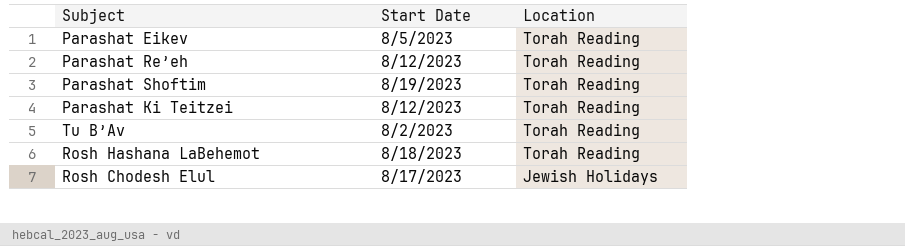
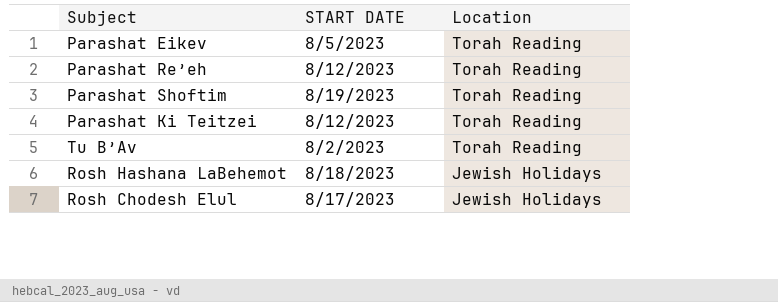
column name: Start Date -> START DATE
Rosh Hashana LaBehemot | Location: Torah Reading -> Jewish Holidays

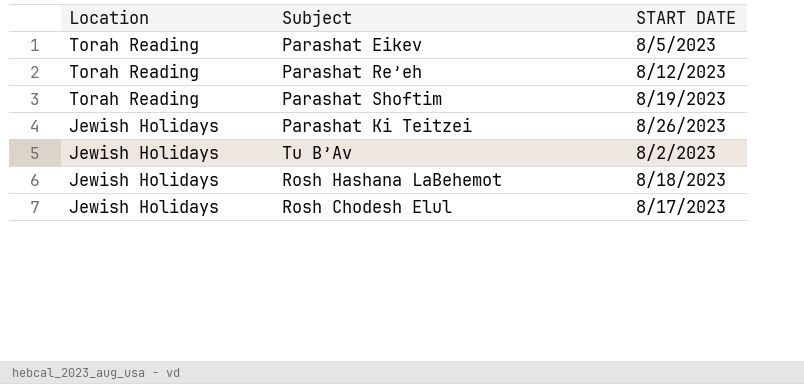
column Location | position: 3 -> 1
Parashat Ki Teitzei | Location: Torah Reading -> Jewish Holidays
Parashat Ki Teitzei | START DATE: 8/12/2023 -> 8/26/2023
Tu B’Av | Location: Torah Reading -> Jewish Holidays

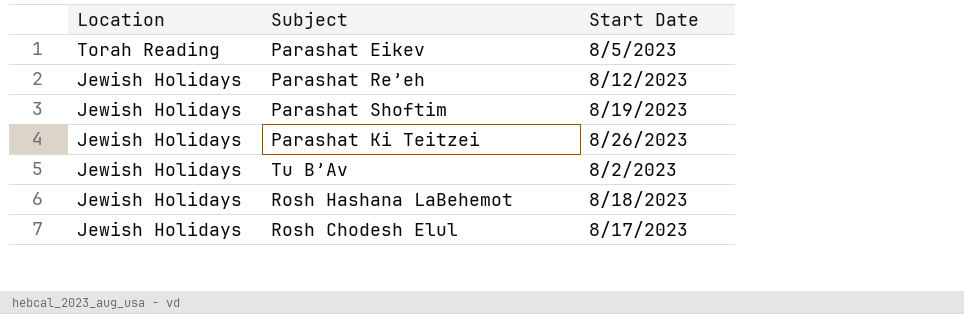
column name: START DATE -> Start Date
Parashat Re’eh | Location: Torah Reading -> Jewish Holidays
Parashat Shoftim | Location: Torah Reading -> Jewish Holidays

